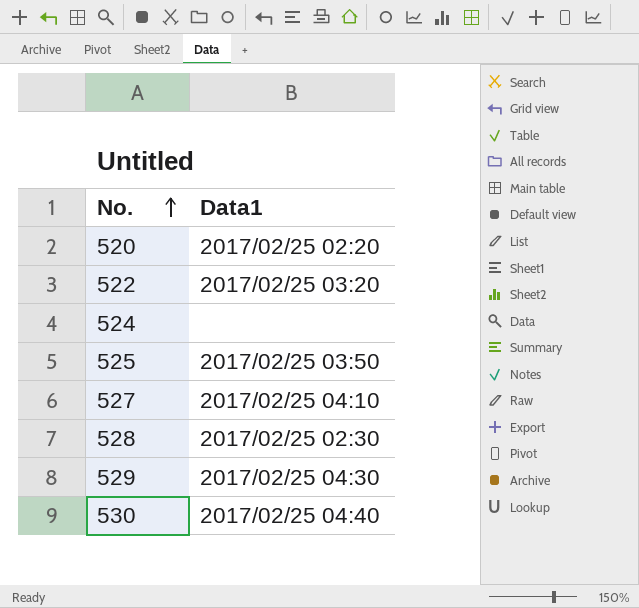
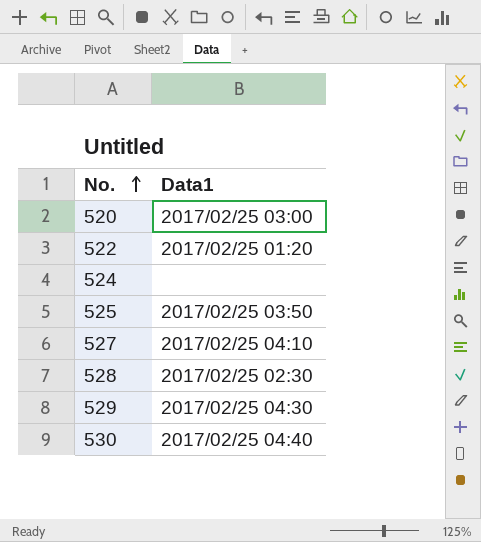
520 | Data1: 2017/02/25 02:20 -> 2017/02/25 03:00
522 | Data1: 2017/02/25 03:20 -> 2017/02/25 01:20

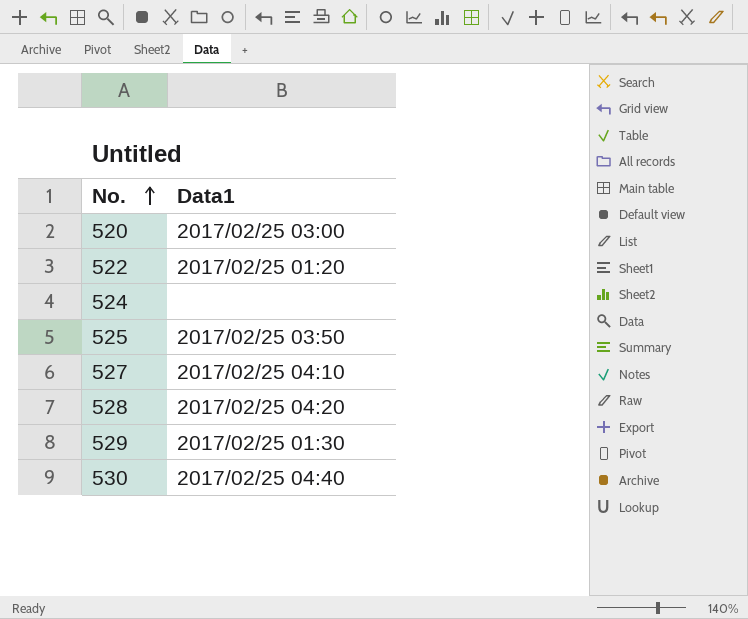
528 | Data1: 2017/02/25 02:30 -> 2017/02/25 04:20
529 | Data1: 2017/02/25 04:30 -> 2017/02/25 01:30

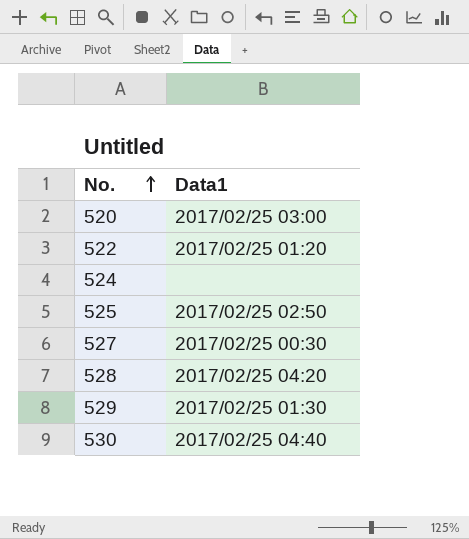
525 | Data1: 2017/02/25 03:50 -> 2017/02/25 02:50
527 | Data1: 2017/02/25 04:10 -> 2017/02/25 00:30

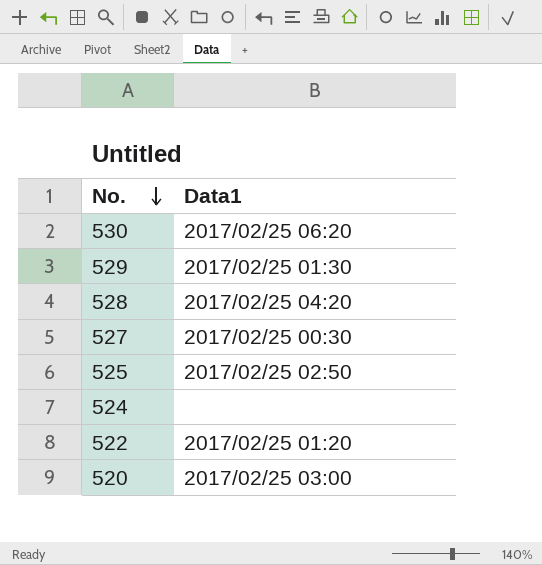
row order: No. ascending -> No. descending
530 | Data1: 2017/02/25 04:40 -> 2017/02/25 06:20

